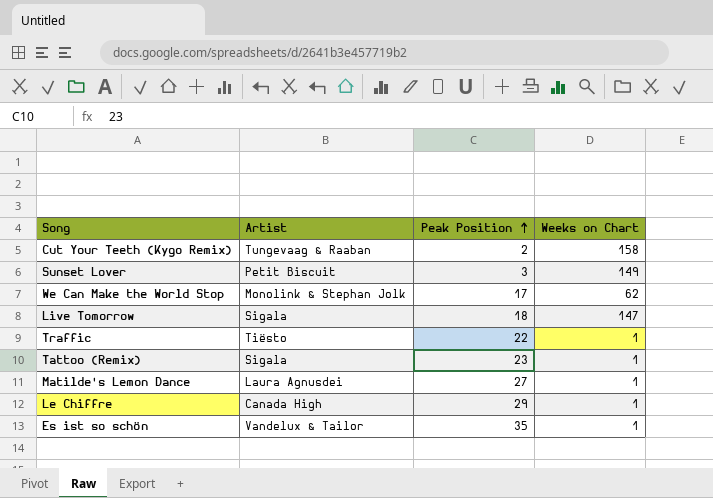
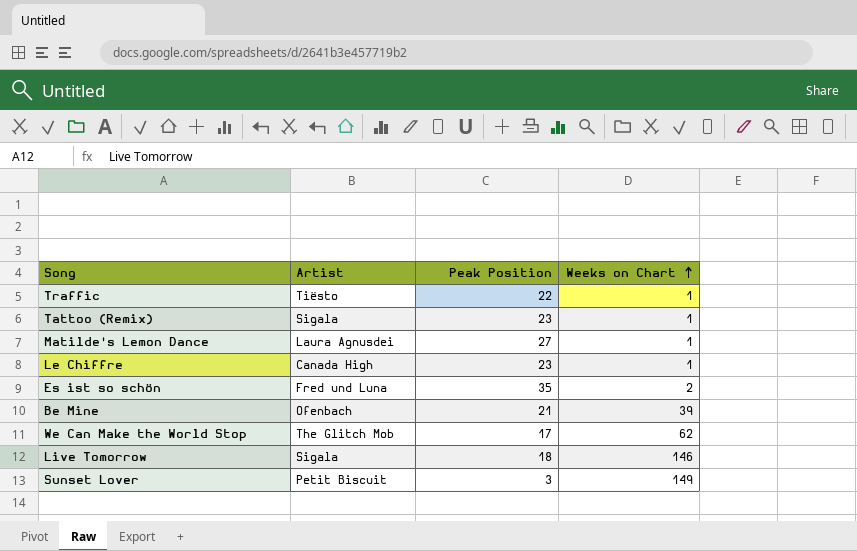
row order: Peak Position ascending -> Weeks on Chart ascending
row Cut Your Teeth (Kygo Remix): Tungevaag & Raaban | 2 | 158 -> none
Le Chiffre | Peak Position: 29 -> 23
Es ist so schön | Artist: Vandelux & Tailor -> Fred und Luna
Es ist so schön | Weeks on Chart: 1 -> 2
row Be Mine: none -> Ofenbach | 21 | 39
We Can Make the World Stop | Artist: Monolink & Stephan Jolk -> The Glitch Mob
Live Tomorrow | Weeks on Chart: 147 -> 146

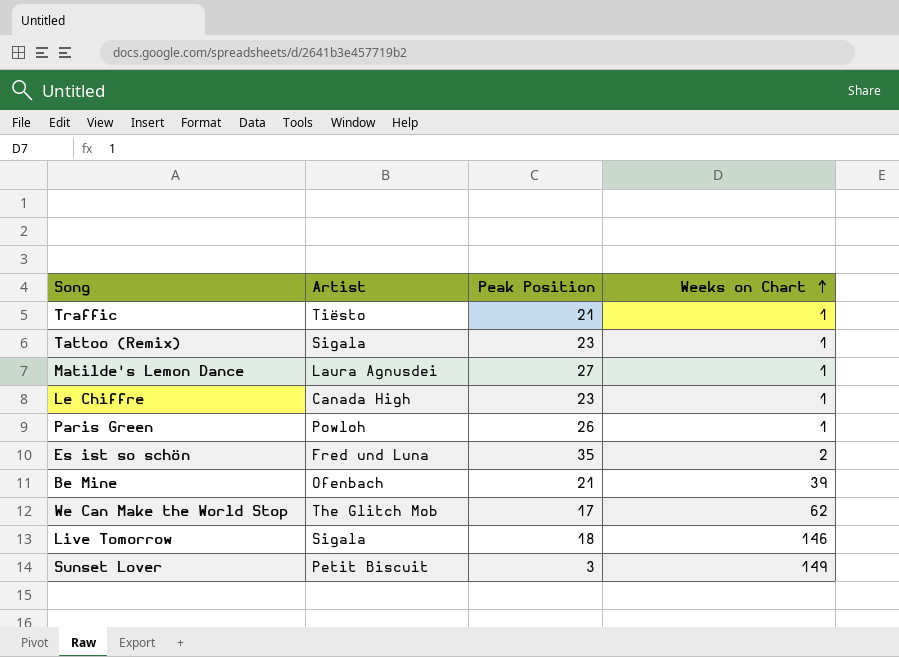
Traffic | Peak Position: 22 -> 21
row Paris Green: none -> Powloh | 26 | 1

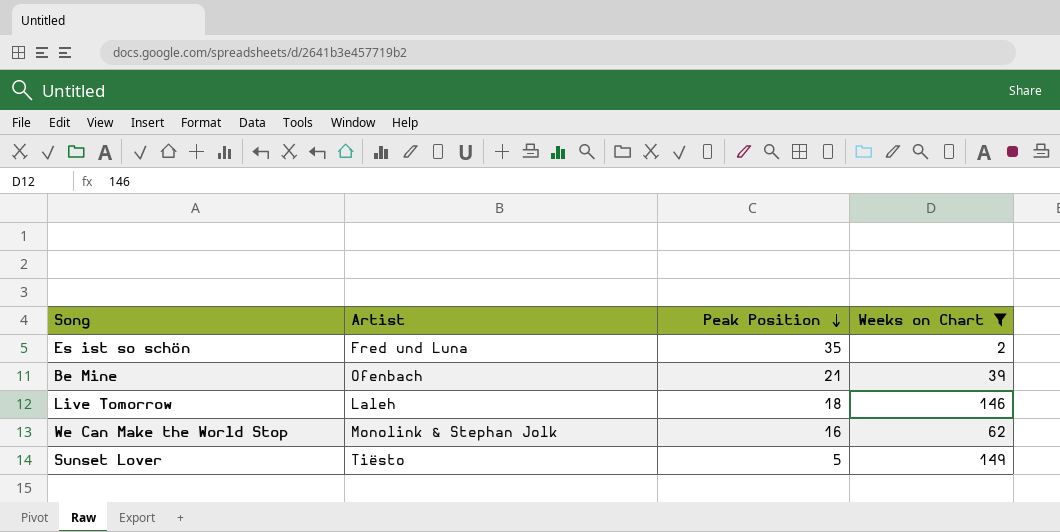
filter: none -> Weeks on Chart != 1
row order: Weeks on Chart ascending -> Peak Position descending
Live Tomorrow | Artist: Sigala -> Laleh
We Can Make the World Stop | Artist: The Glitch Mob -> Monolink & Stephan Jolk
We Can Make the World Stop | Peak Position: 17 -> 16
Sunset Lover | Artist: Petit Biscuit -> Tiësto
Sunset Lover | Peak Position: 3 -> 5

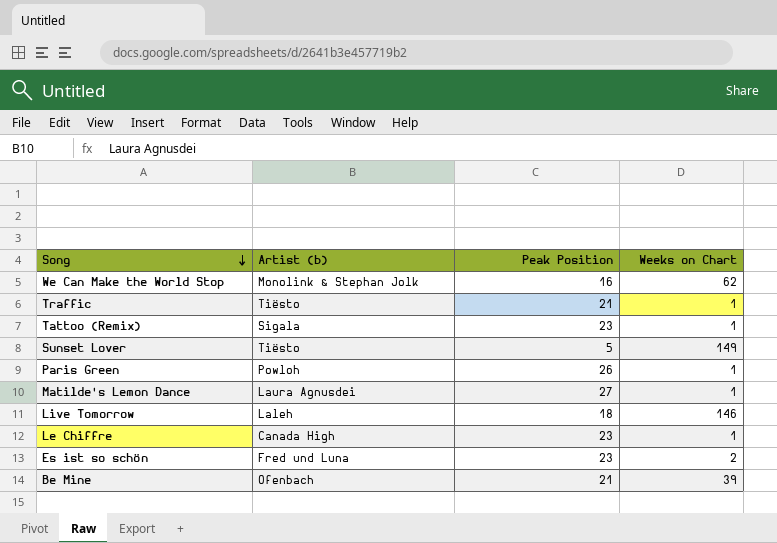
filter: Weeks on Chart != 1 -> none
row order: Peak Position descending -> Song descending
column name: Artist -> Artist (b)
Es ist so schön | Peak Position: 35 -> 23

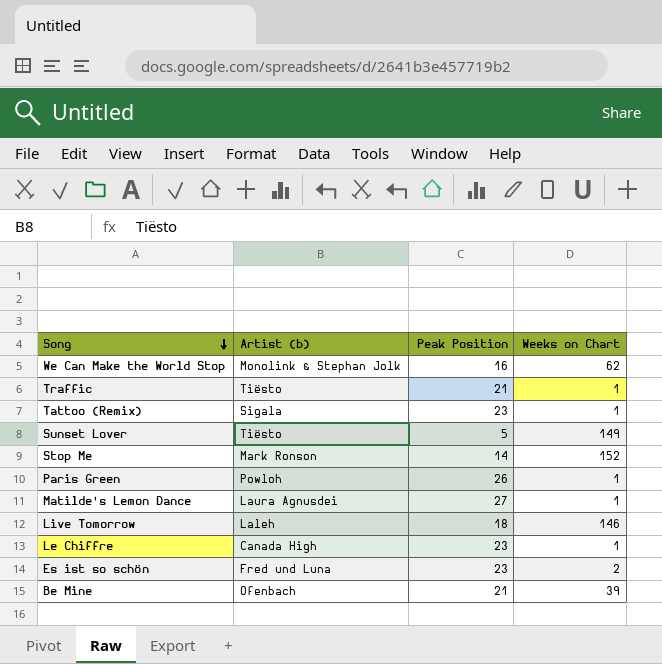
row Stop Me: none -> Mark Ronson | 14 | 152

